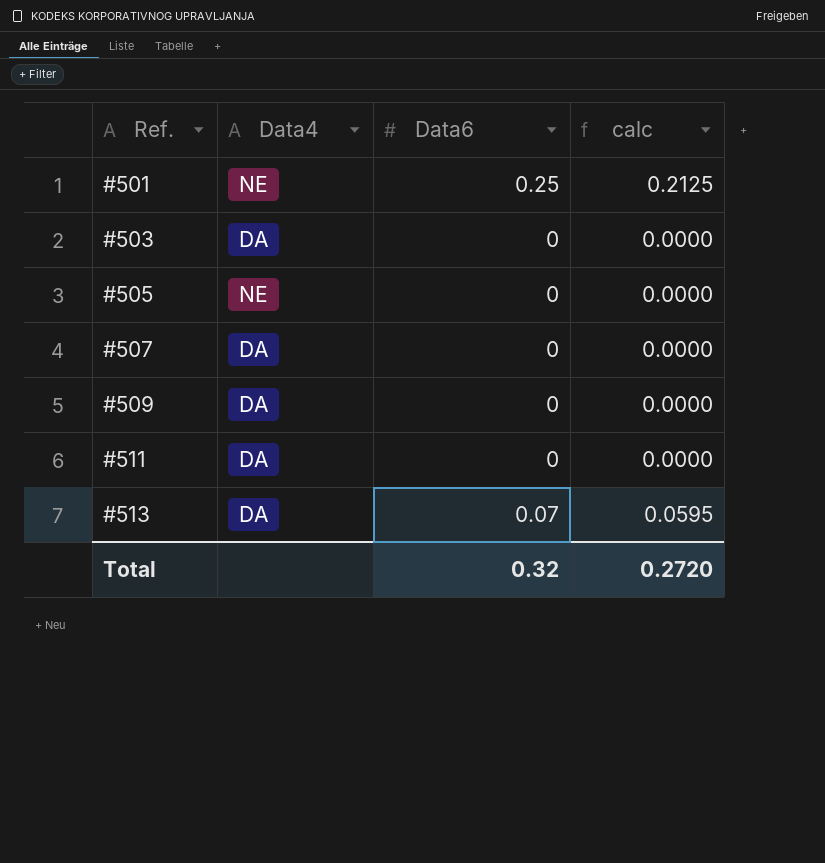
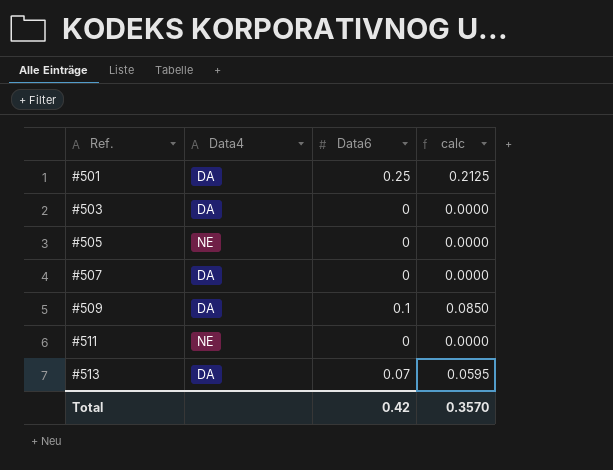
#501 | Data4: NE -> DA
#509 | Data6: 0 -> 0.1
#509 | calc: 0.0000 -> 0.0850
#511 | Data4: DA -> NE
Total | Data6: 0.32 -> 0.42
Total | calc: 0.2720 -> 0.3570

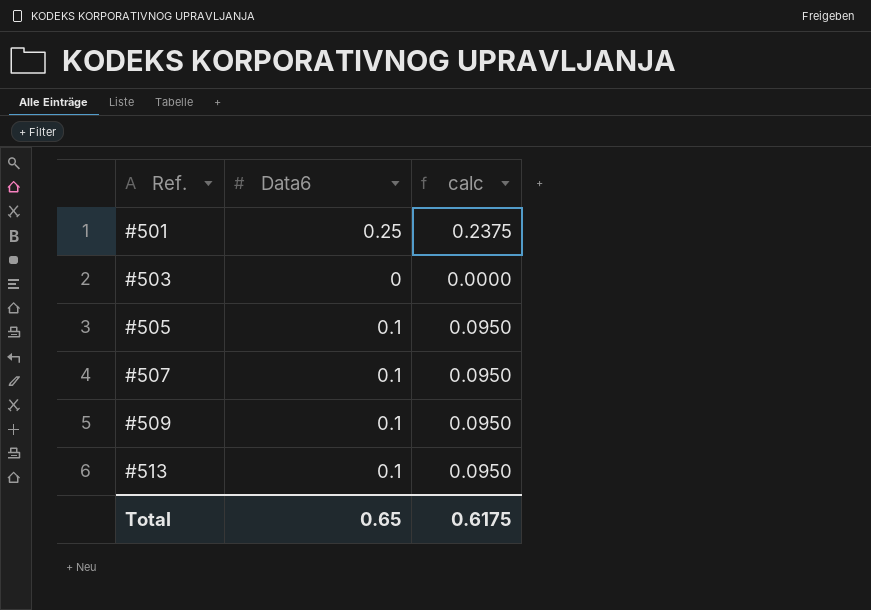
column Data4 | position: 2 -> none
column calc | formula: [Data6] * 0.85 -> [Data6] * 0.95
row #511: NE | 0 | 0.0000 -> none
#505 | Data6: 0 -> 0.1
#507 | Data6: 0 -> 0.1
#513 | Data6: 0.07 -> 0.1
Total | Data6: 0.42 -> 0.65
Total | calc: 0.3570 -> 0.6175

